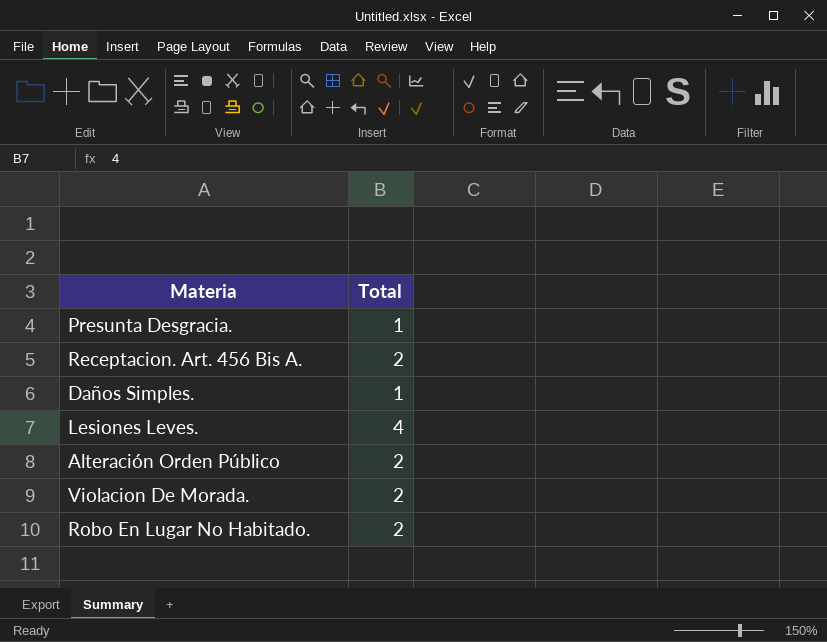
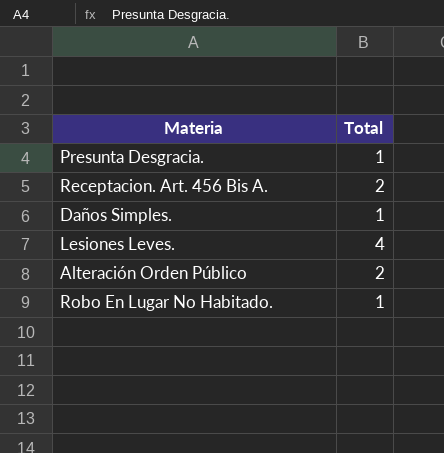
row Violacion De Morada.: 2 -> none
Robo En Lugar No Habitado. | Total: 2 -> 1

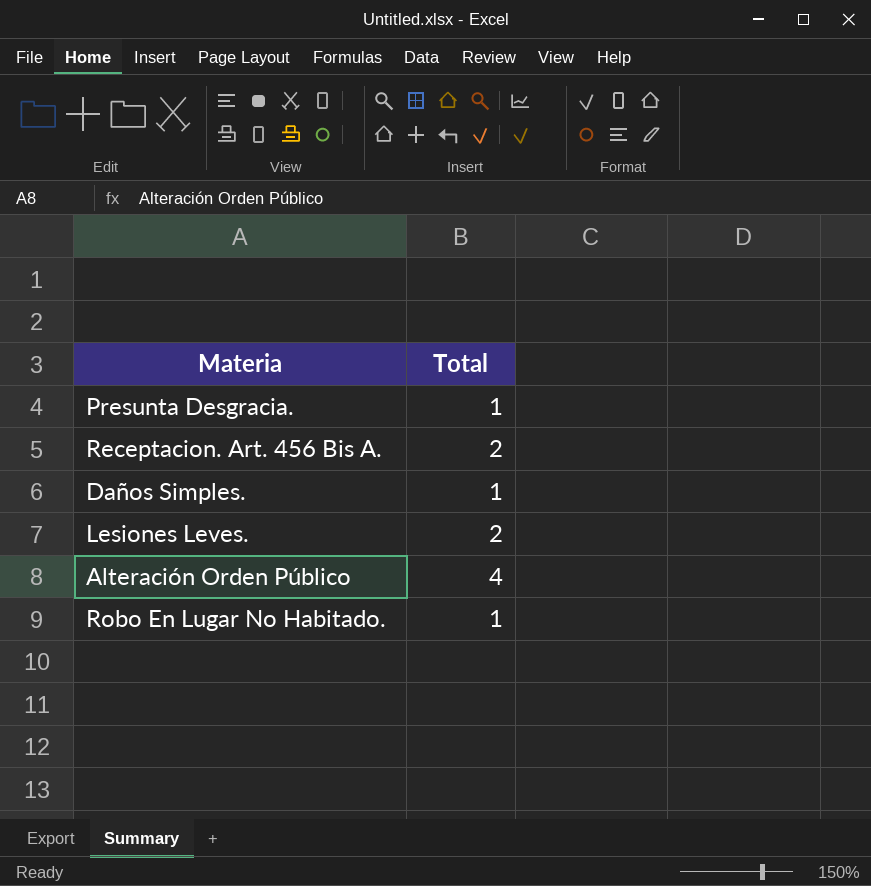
Lesiones Leves. | Total: 4 -> 2
Alteración Orden Público | Total: 2 -> 4

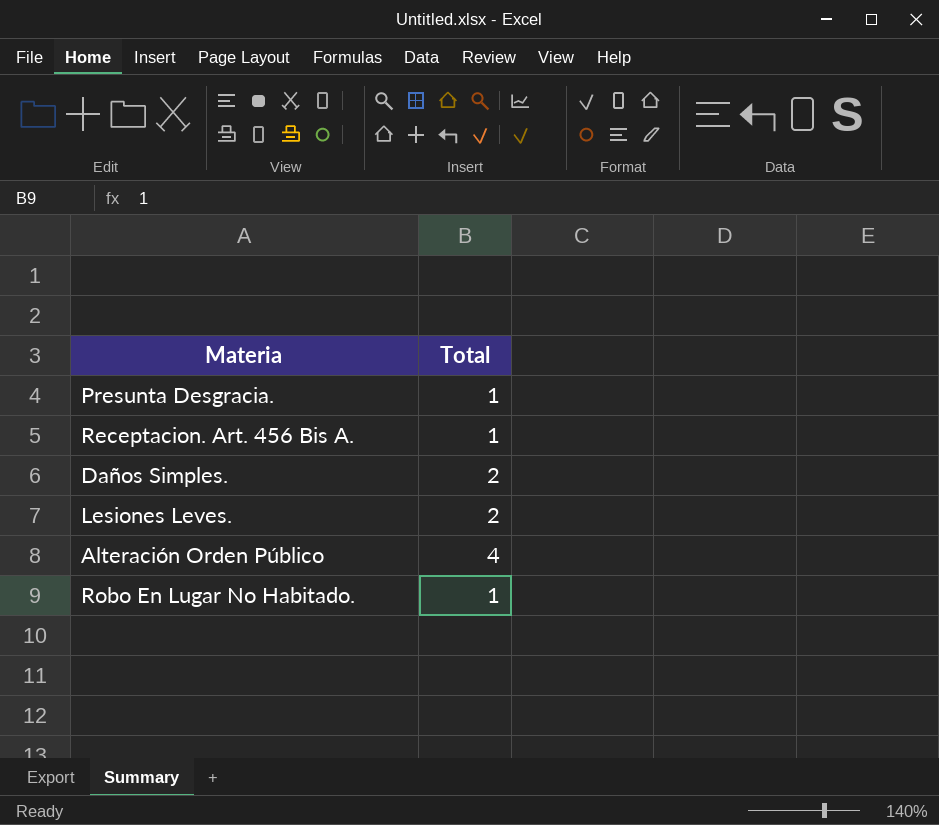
Receptacion. Art. 456 Bis A. | Total: 2 -> 1
Daños Simples. | Total: 1 -> 2

